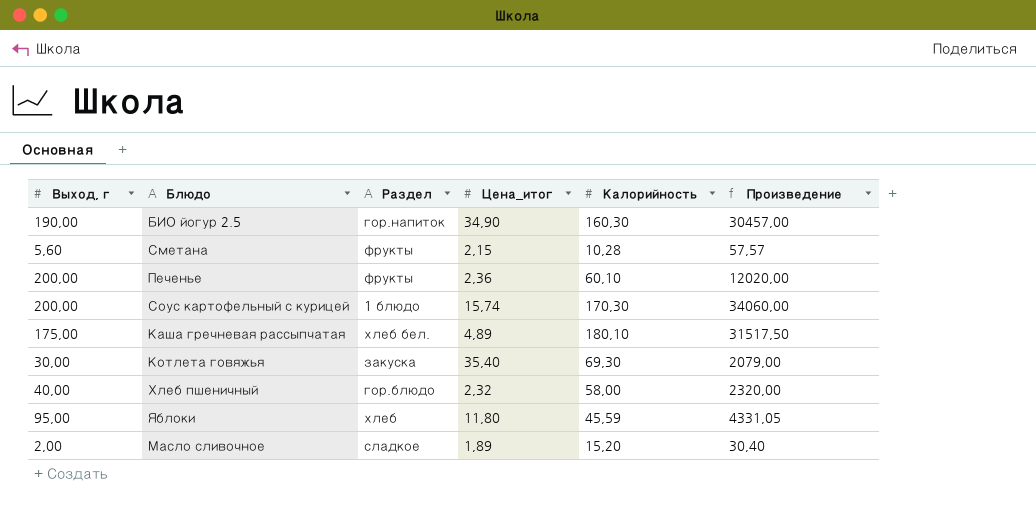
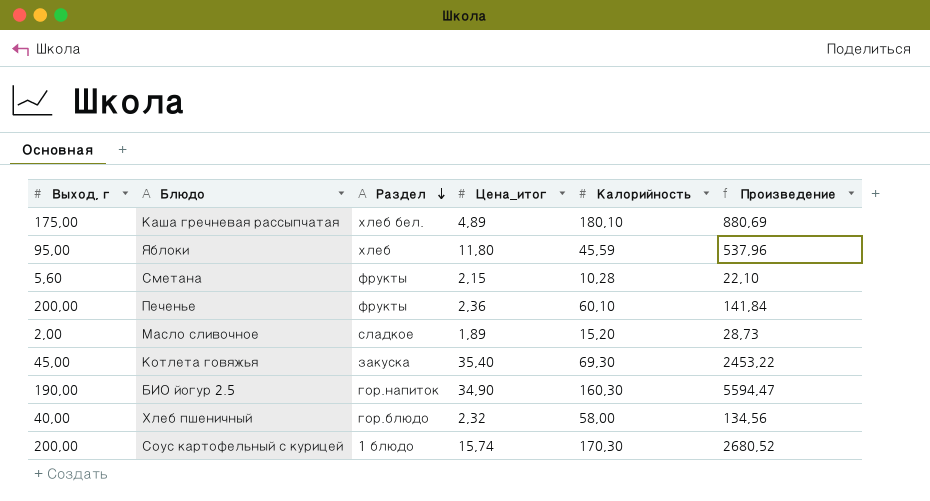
row order: none -> Раздел descending
column Произведение | formula: [Выход, г] * [Калорийность] -> [Цена_итог] * [Калорийность]
Котлета говяжья | Выход, г: 30,00 -> 45,00

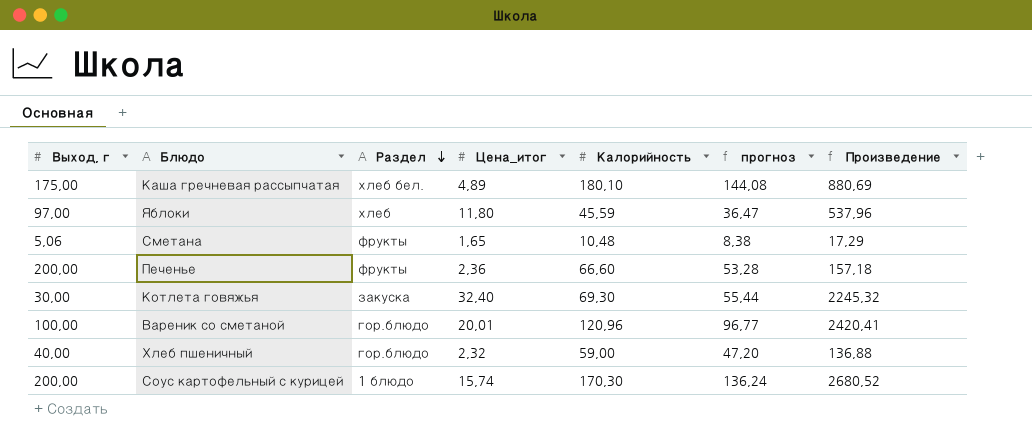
column прогноз | formula: none -> [Калорийность] * 0,8
row Масло сливочное: 2,00 | сладкое | 1,89 | 15,20 | 28,73 -> none
row БИО йогур 2.5: 190,00 | гор.напиток | 34,90 | 160,30 | 5594,47 -> none
Яблоки | Выход, г: 95,00 -> 97,00
Сметана | Выход, г: 5,60 -> 5,06
Сметана | Цена_итог: 2,15 -> 1,65
Сметана | Калорийность: 10,28 -> 10,48
Сметана | Произведение: 22,10 -> 17,29
Печенье | Калорийность: 60,10 -> 66,60
Печенье | Произведение: 141,84 -> 157,18
Котлета говяжья | Выход, г: 45,00 -> 30,00
Котлета говяжья | Цена_итог: 35,40 -> 32,40
Котлета говяжья | Произведение: 2453,22 -> 2245,32
row Вареник со сметаной: none -> 100,00 | гор.блюдо | 20,01 | 120,96 | 96,77 | 2420,41
Хлеб пшеничный | Калорийность: 58,00 -> 59,00
Хлеб пшеничный | Произведение: 134,56 -> 136,88

